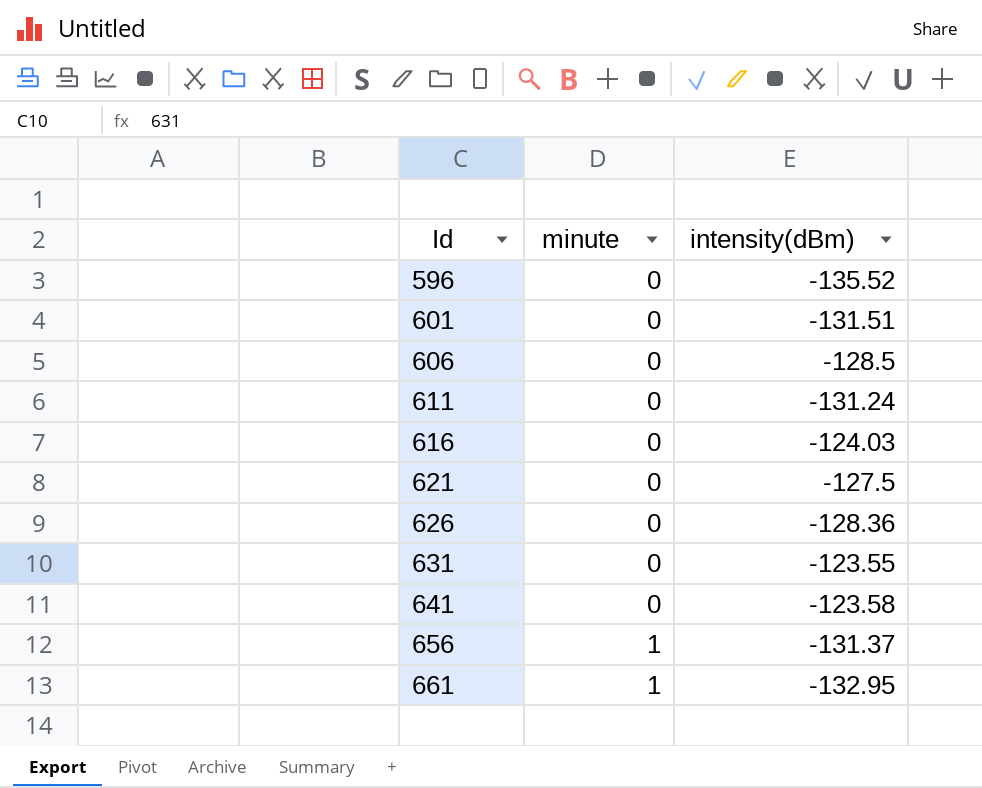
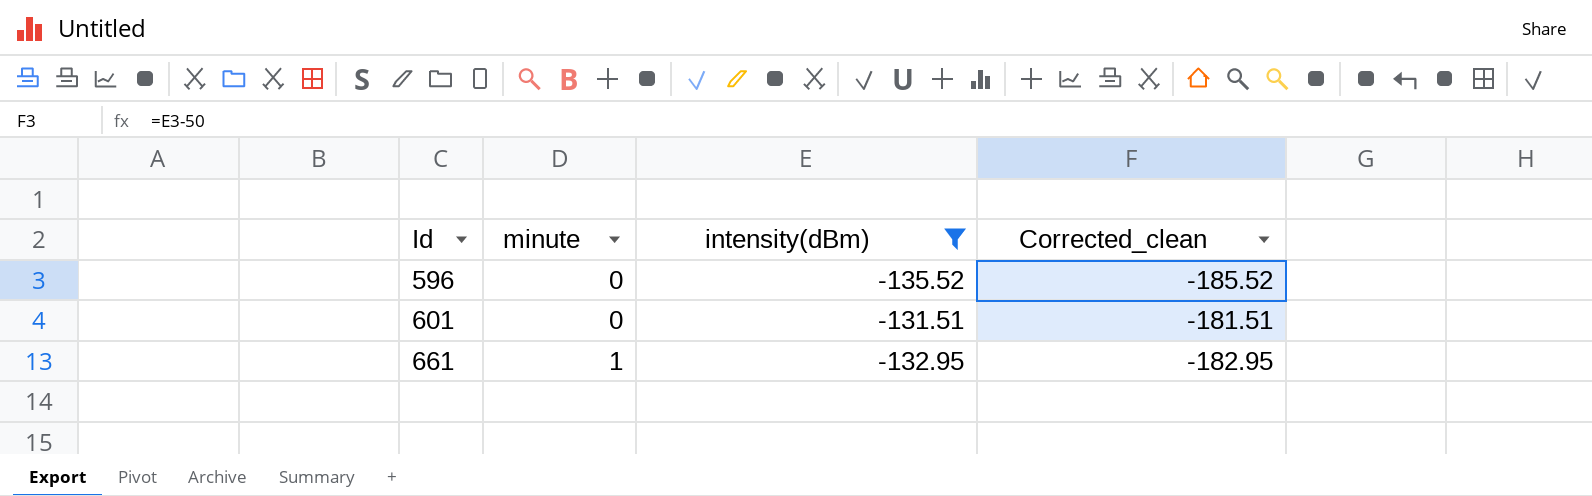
filter: none -> intensity(dBm) <= -131.51
column Corrected_clean | formula: none -> [intensity(dBm)] - 50

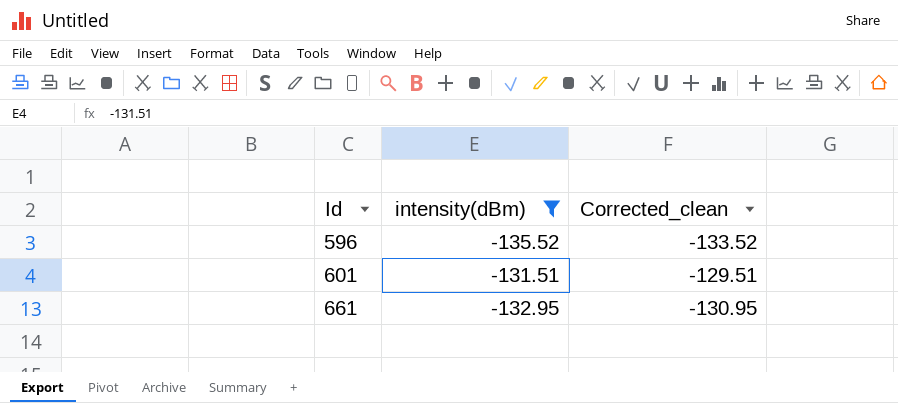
column minute | position: 2 -> none
column Corrected_clean | formula: [intensity(dBm)] - 50 -> [intensity(dBm)] + 2

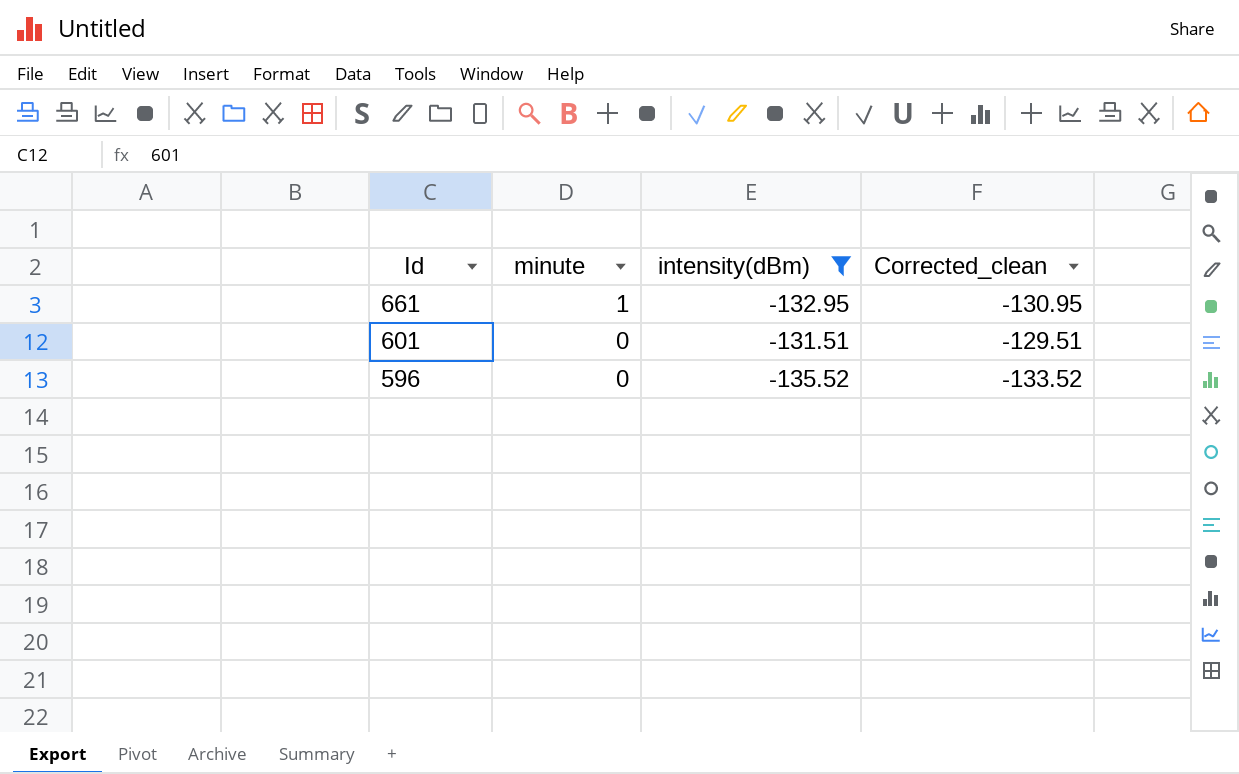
row order: Id ascending -> Id descending
column minute | position: none -> 2

